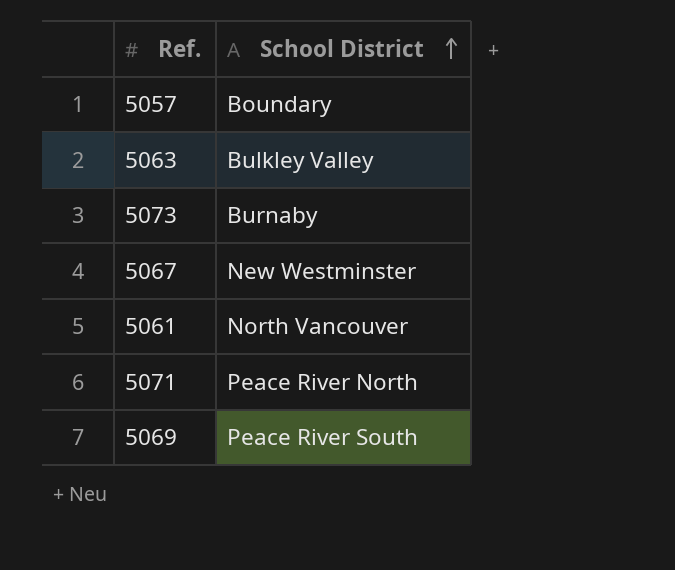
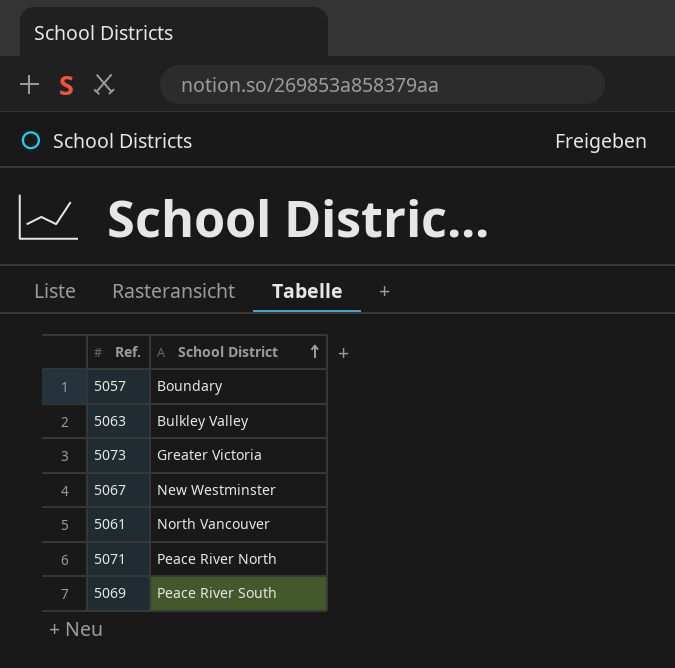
5073 | School District: Burnaby -> Greater Victoria

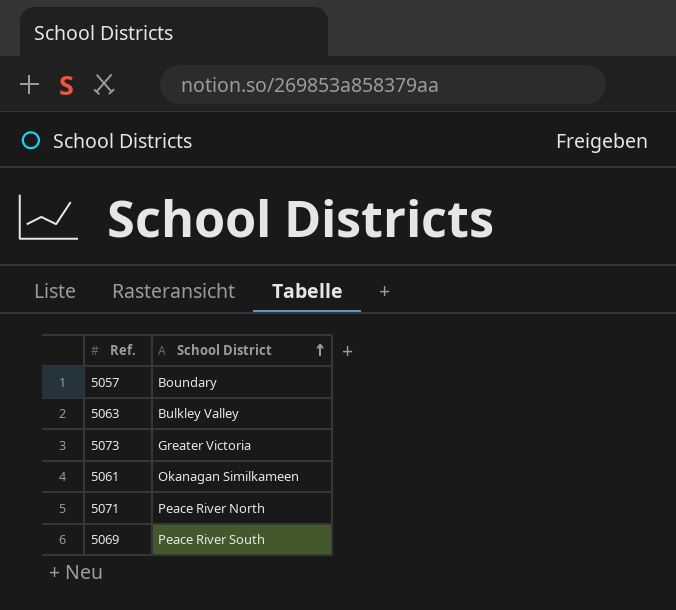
row 5067: New Westminster -> none
5061 | School District: North Vancouver -> Okanagan Similkameen

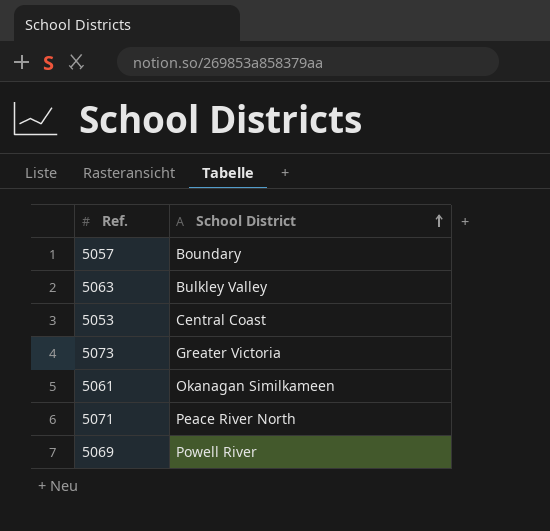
row 5053: none -> Central Coast
5069 | School District: Peace River South -> Powell River

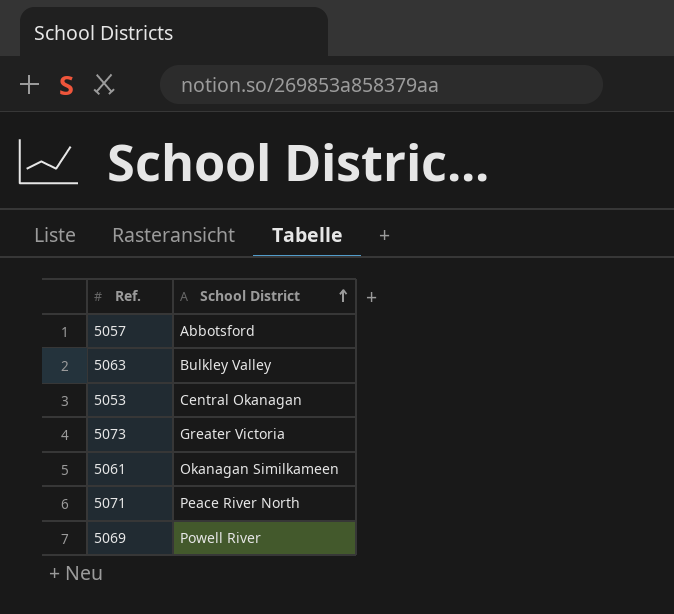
5057 | School District: Boundary -> Abbotsford
5053 | School District: Central Coast -> Central Okanagan

